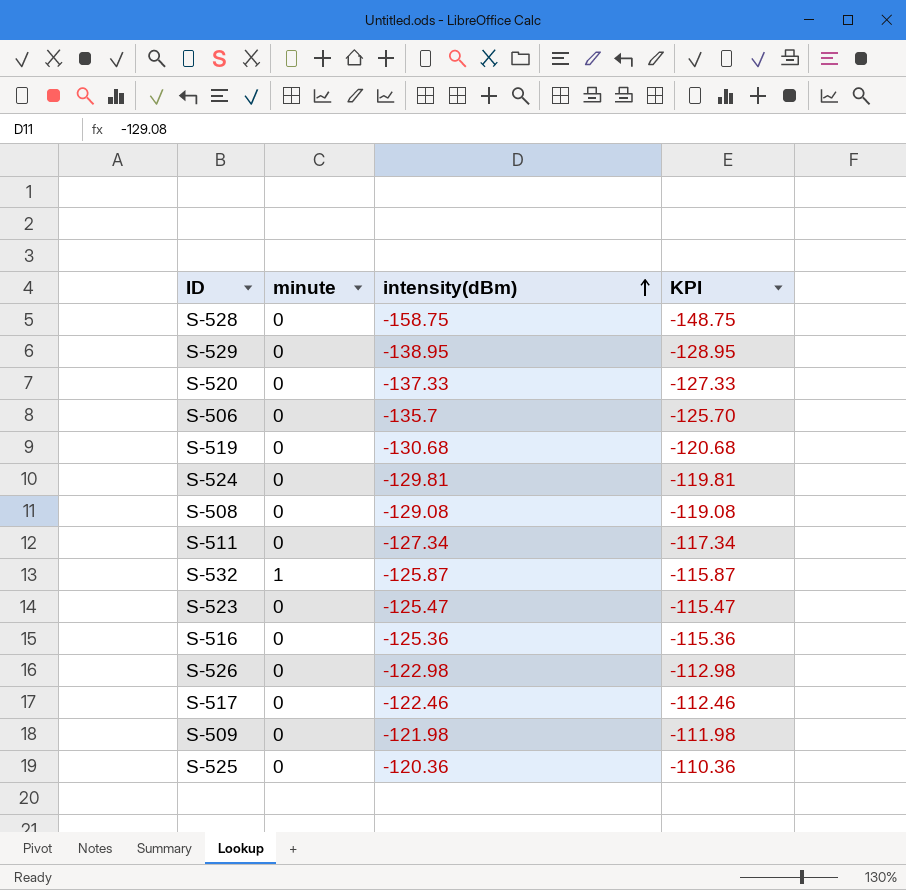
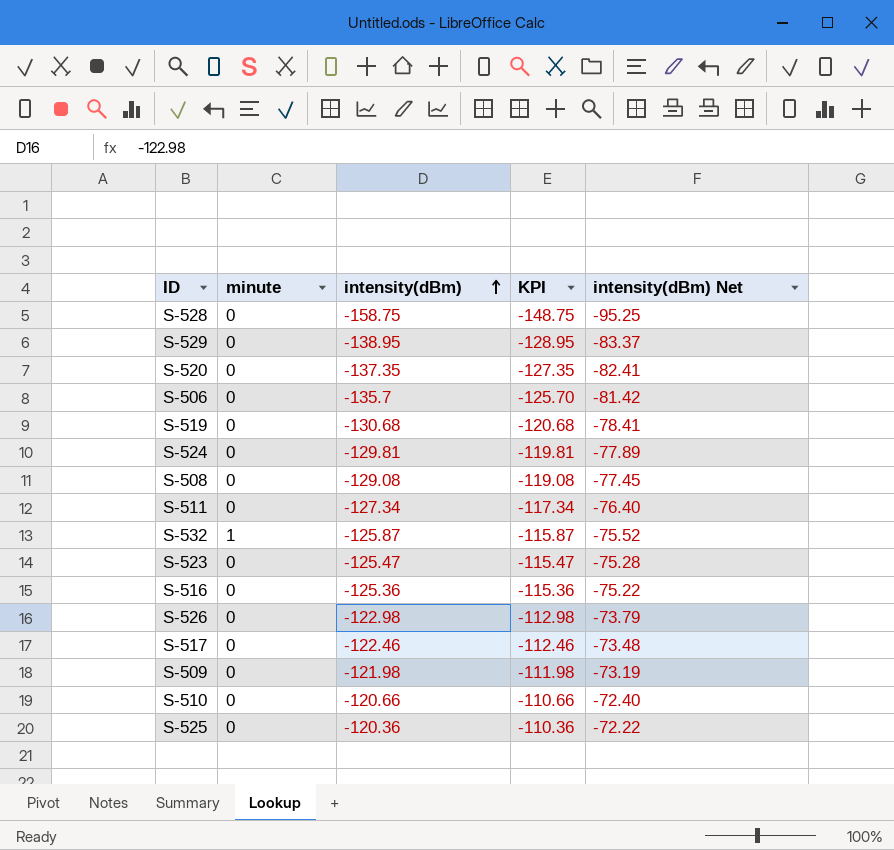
column intensity(dBm) Net | formula: none -> [intensity(dBm)] * 0.6
S-520 | intensity(dBm): -137.33 -> -137.35
S-520 | KPI: -127.33 -> -127.35
row S-510: none -> 0 | -120.66 | -110.66 | -72.40

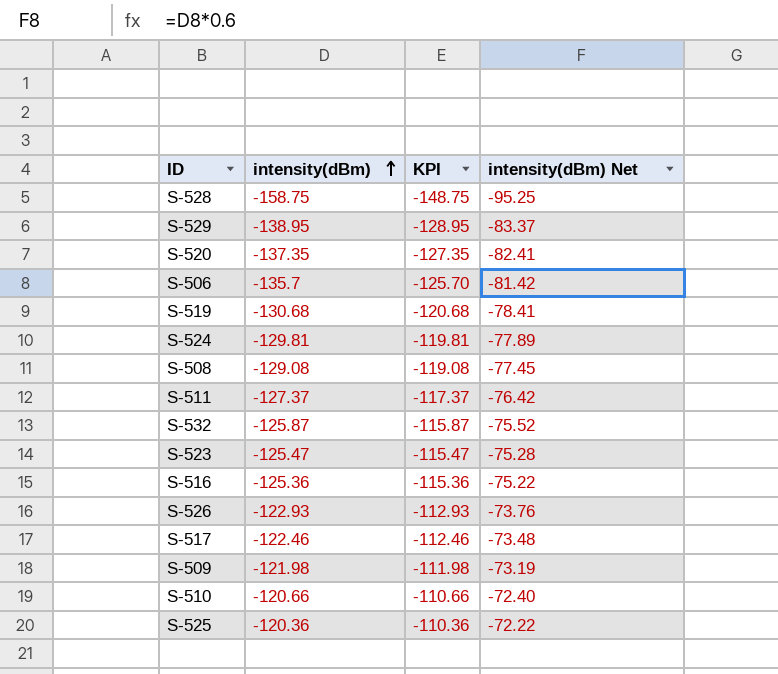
column minute | position: 2 -> none
S-511 | intensity(dBm): -127.34 -> -127.37
S-511 | KPI: -117.34 -> -117.37
S-511 | intensity(dBm) Net: -76.40 -> -76.42
S-526 | intensity(dBm): -122.98 -> -122.93
S-526 | KPI: -112.98 -> -112.93
S-526 | intensity(dBm) Net: -73.79 -> -73.76

